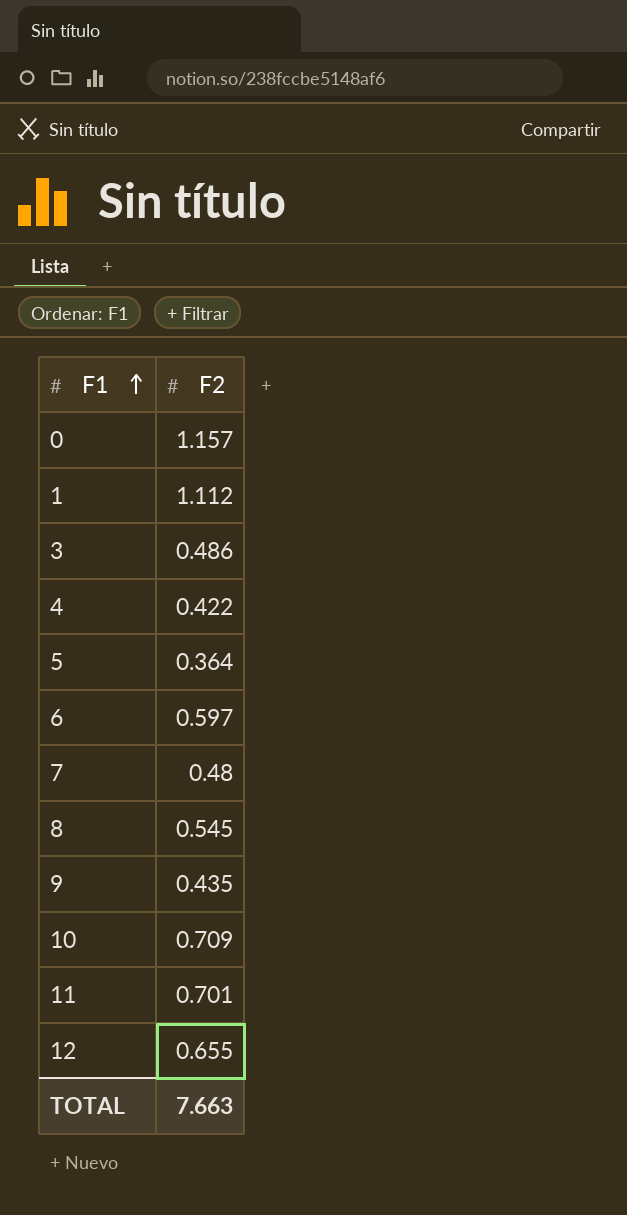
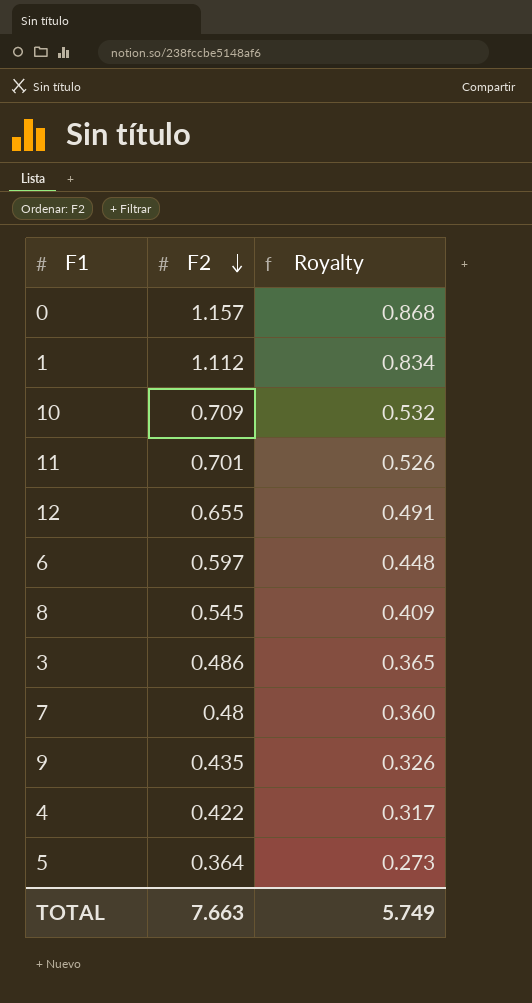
row order: F1 ascending -> F2 descending
column Royalty | formula: none -> [F2] * 0.75

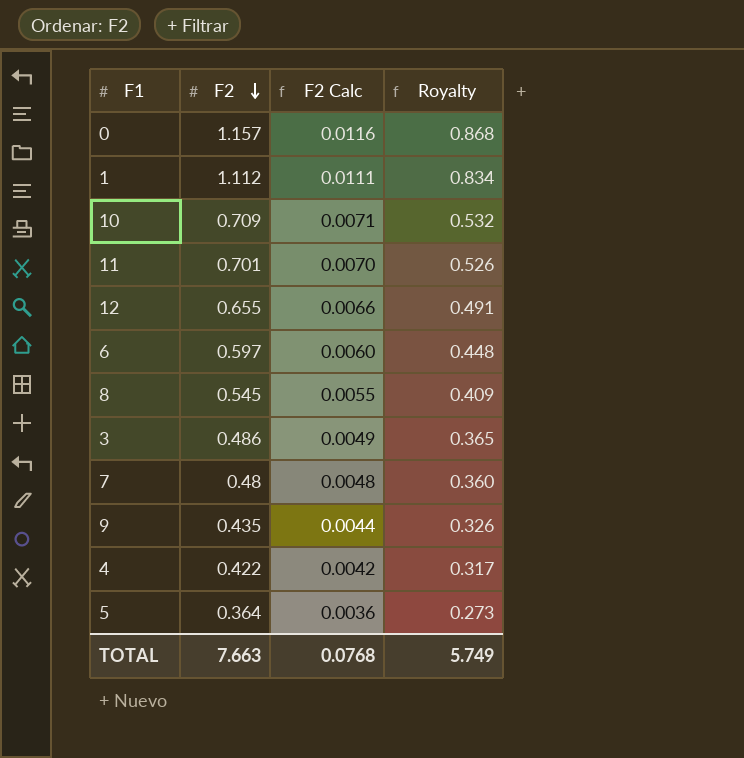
column F2 Calc | formula: none -> [F2] * 0.01

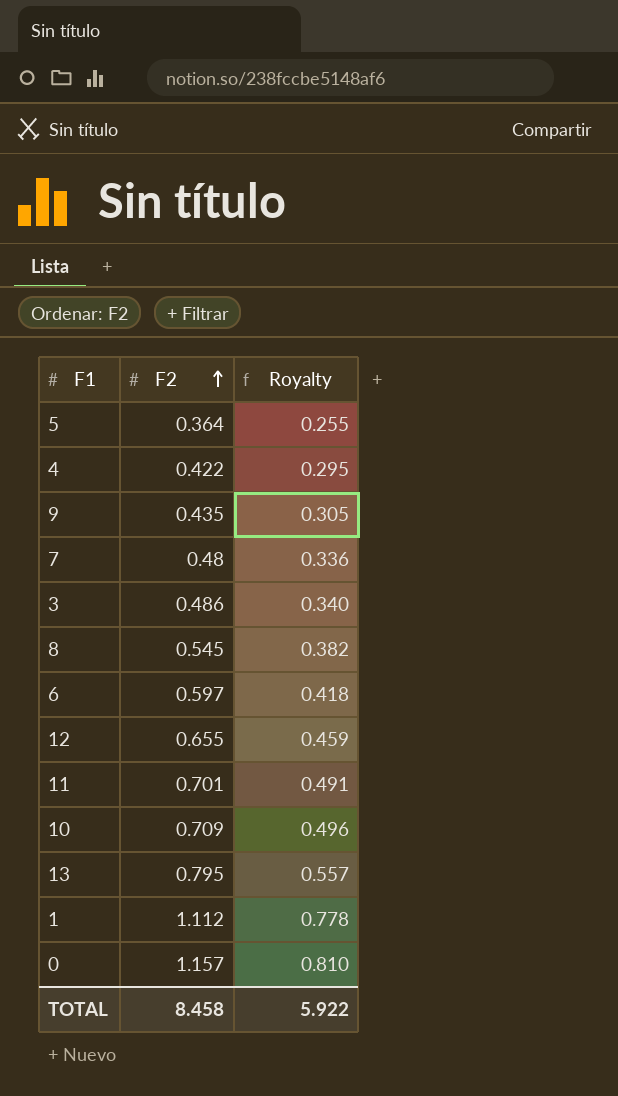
row order: F2 descending -> F2 ascending
column F2 Calc | formula: [F2] * 0.01 -> none
column Royalty | formula: [F2] * 0.75 -> [F2] * 0.7
row 13: none -> 0.795 | 0.557
TOTAL | F2: 7.663 -> 8.458
TOTAL | Royalty: 5.749 -> 5.922

